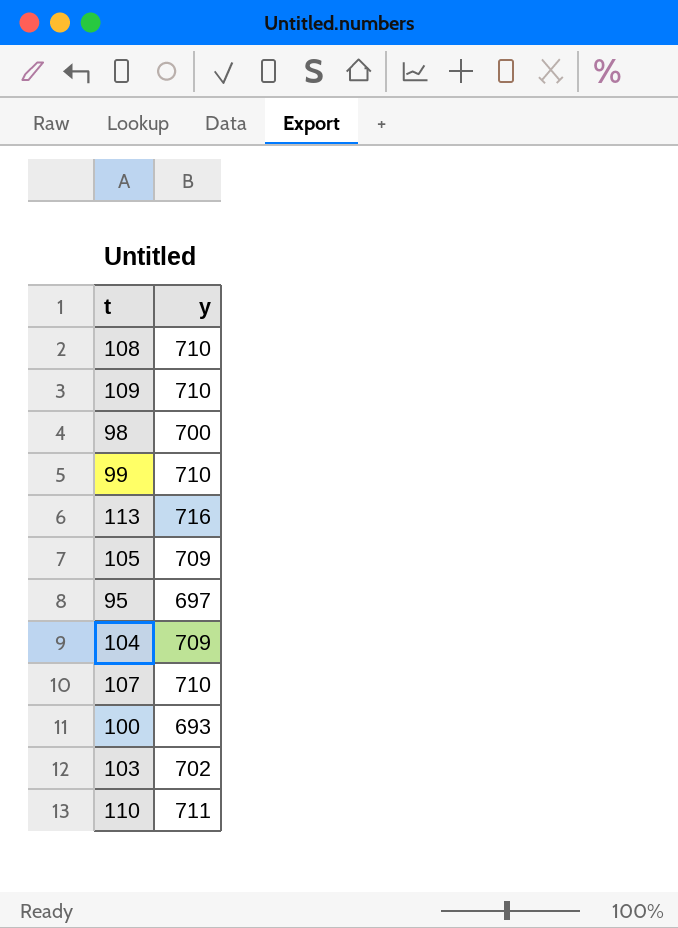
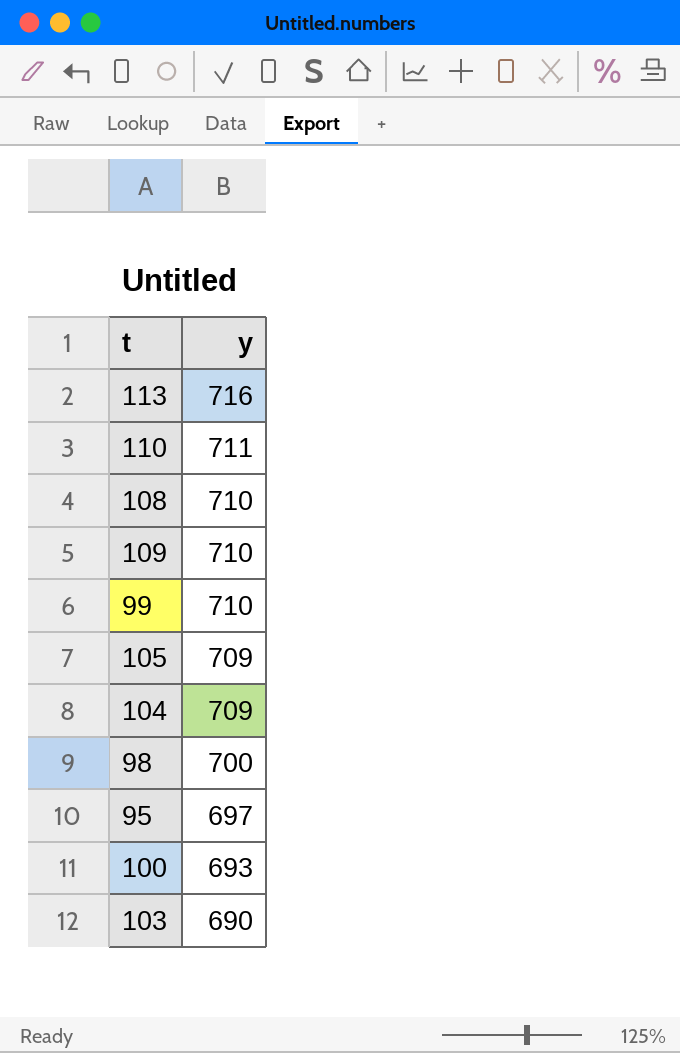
row order: none -> y descending
row 107: 710 -> none
103 | y: 702 -> 690

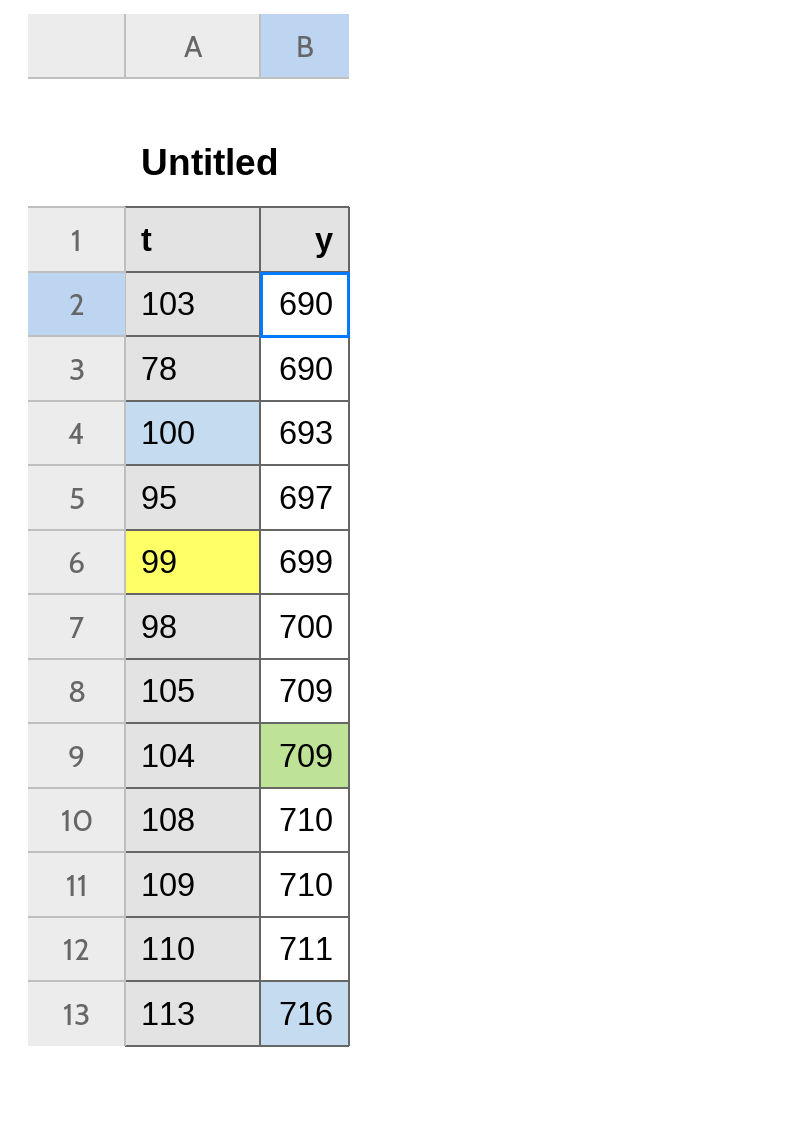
row order: y descending -> y ascending
row 78: none -> 690
99 | y: 710 -> 699

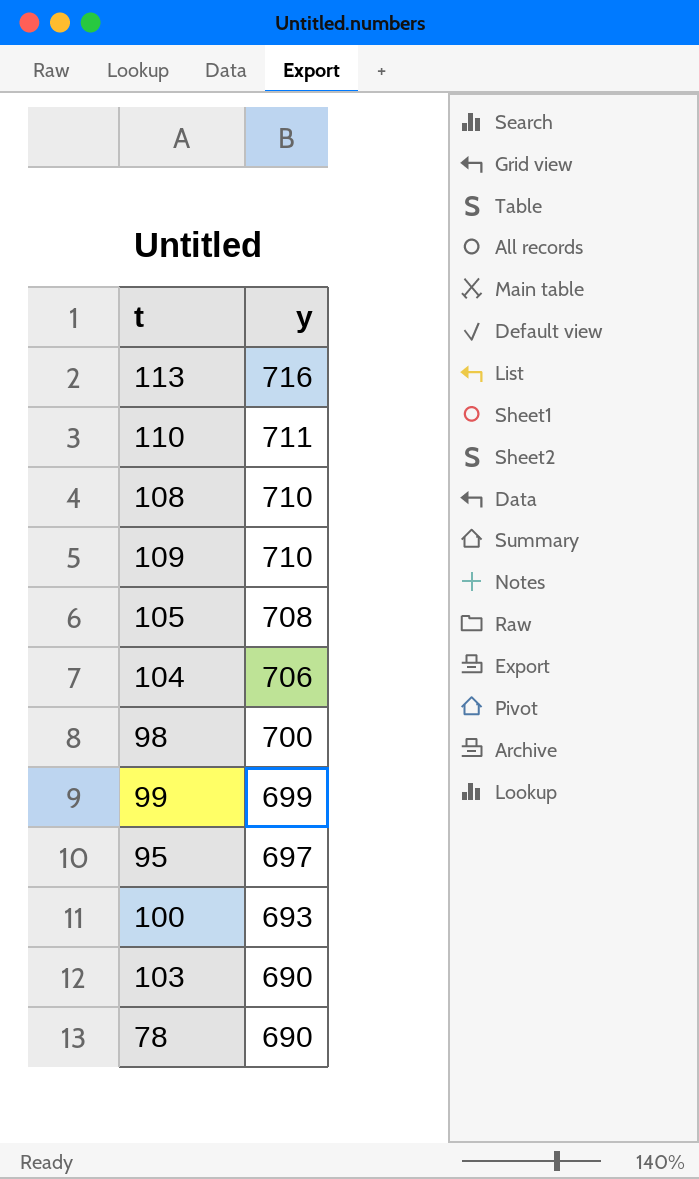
row order: y ascending -> y descending
105 | y: 709 -> 708
104 | y: 709 -> 706

